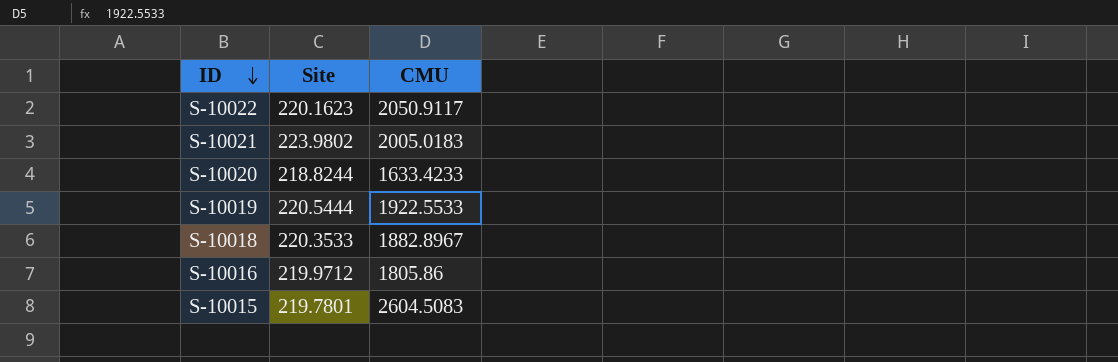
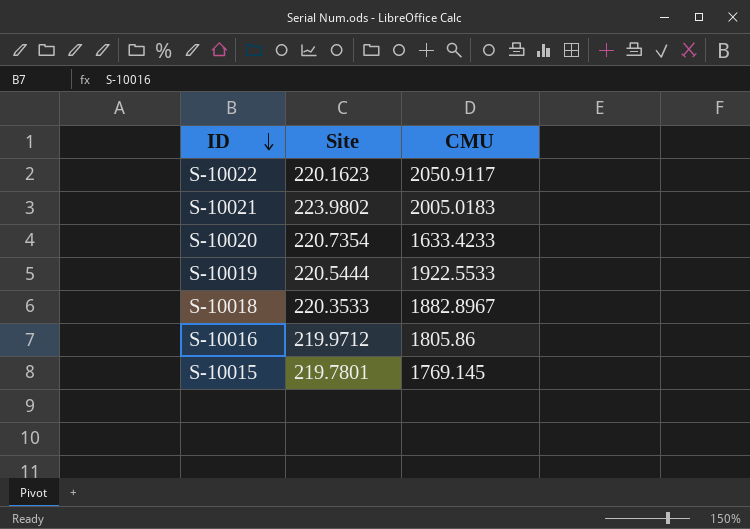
S-10020 | Site: 218.8244 -> 220.7354
S-10015 | CMU: 2604.5083 -> 1769.145

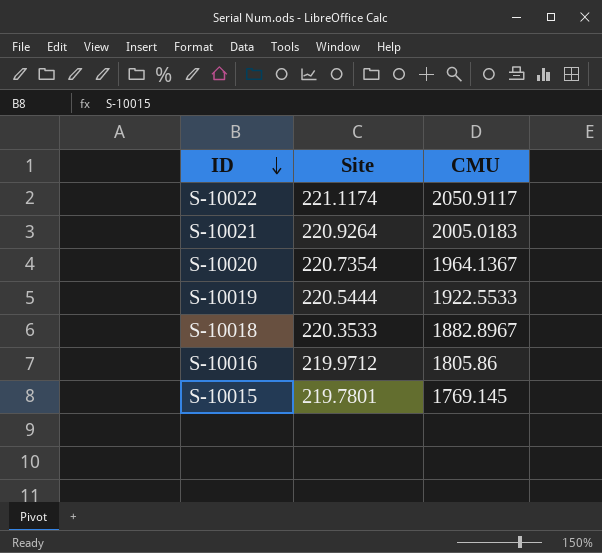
S-10022 | Site: 220.1623 -> 221.1174
S-10021 | Site: 223.9802 -> 220.9264
S-10020 | CMU: 1633.4233 -> 1964.1367

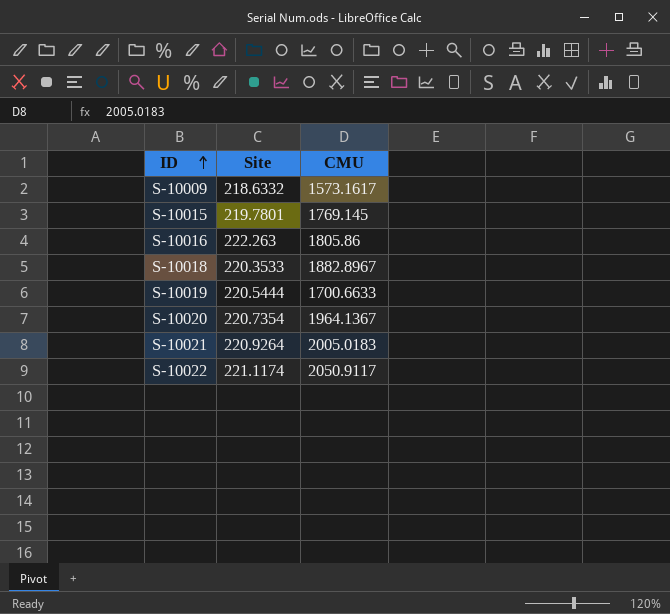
row order: ID descending -> ID ascending
row S-10009: none -> 218.6332 | 1573.1617
S-10016 | Site: 219.9712 -> 222.263
S-10019 | CMU: 1922.5533 -> 1700.6633

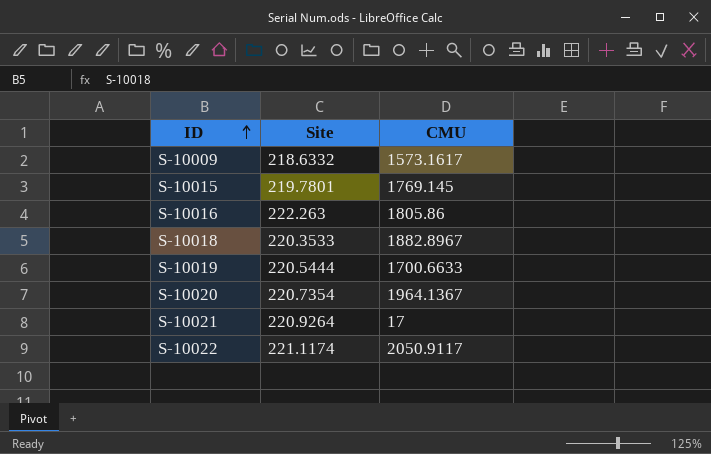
S-10021 | CMU: 2005.0183 -> 17

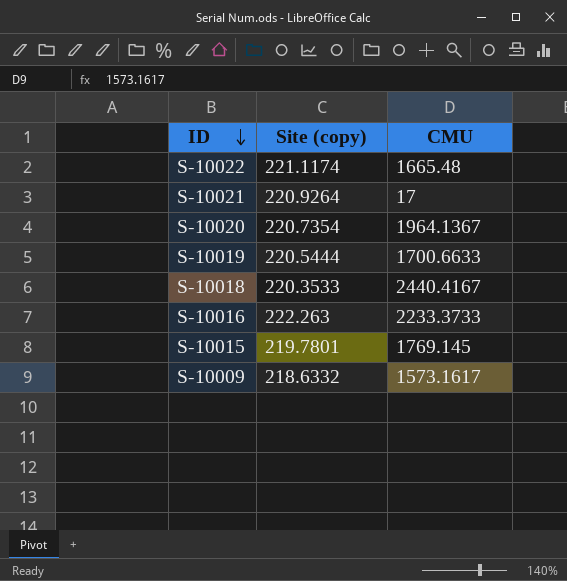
row order: ID ascending -> ID descending
column name: Site -> Site (copy)
S-10022 | CMU: 2050.9117 -> 1665.48
S-10018 | CMU: 1882.8967 -> 2440.4167
S-10016 | CMU: 1805.86 -> 2233.3733

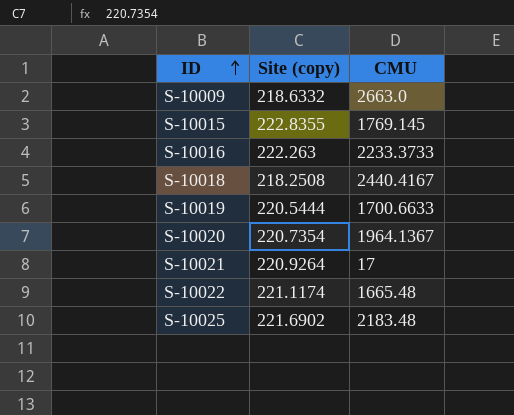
row order: ID descending -> ID ascending
S-10009 | CMU: 1573.1617 -> 2663.0
S-10015 | Site (copy): 219.7801 -> 222.8355
S-10018 | Site (copy): 220.3533 -> 218.2508
row S-10025: none -> 221.6902 | 2183.48

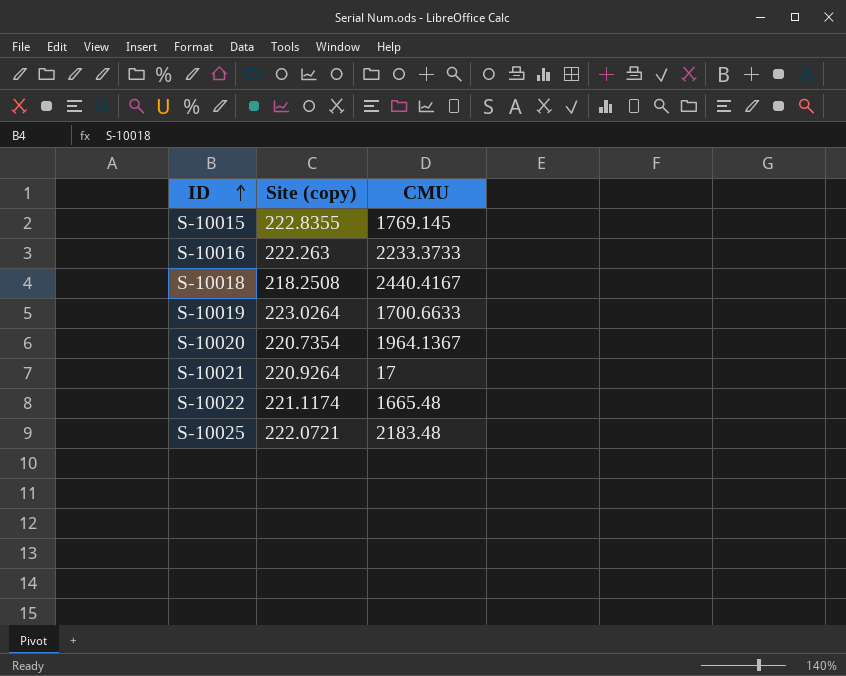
row S-10009: 218.6332 | 2663.0 -> none
S-10019 | Site (copy): 220.5444 -> 223.0264
S-10025 | Site (copy): 221.6902 -> 222.0721

